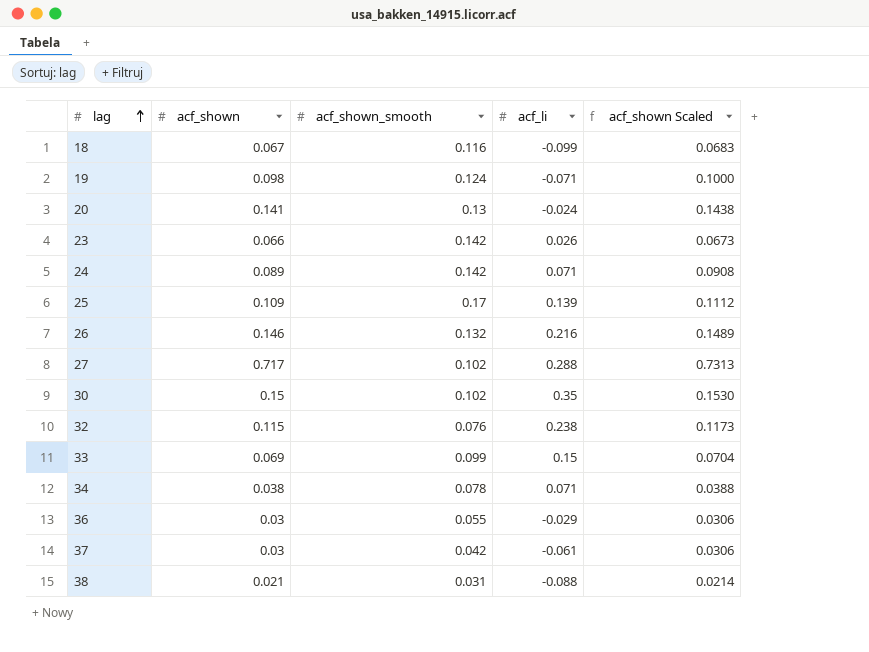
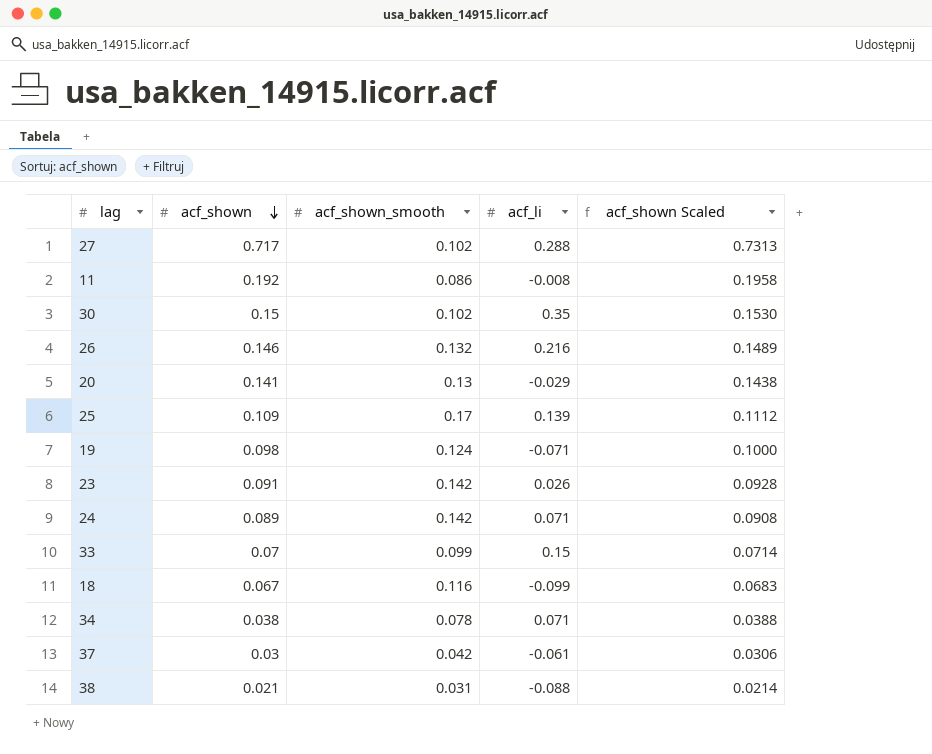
row order: lag ascending -> acf_shown descending
row 32: 0.115 | 0.076 | 0.238 | 0.1173 -> none
row 36: 0.03 | 0.055 | -0.029 | 0.0306 -> none
row 11: none -> 0.192 | 0.086 | -0.008 | 0.1958
20 | acf_li: -0.024 -> -0.029
23 | acf_shown: 0.066 -> 0.091
23 | acf_shown Scaled: 0.0673 -> 0.0928
33 | acf_shown: 0.069 -> 0.07
33 | acf_shown Scaled: 0.0704 -> 0.0714

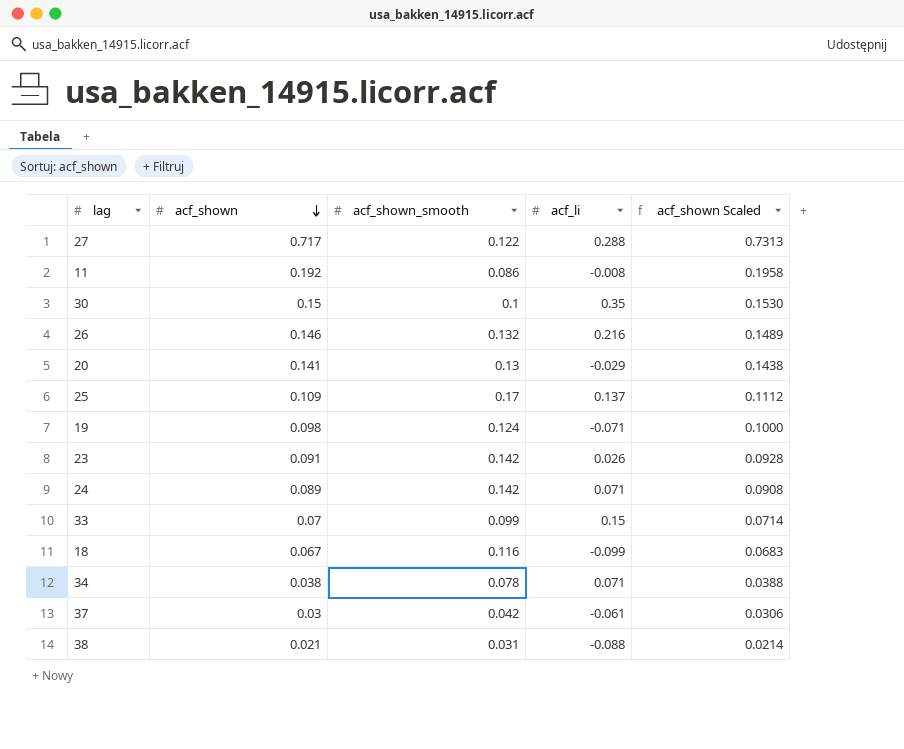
27 | acf_shown_smooth: 0.102 -> 0.122
30 | acf_shown_smooth: 0.102 -> 0.1
25 | acf_li: 0.139 -> 0.137

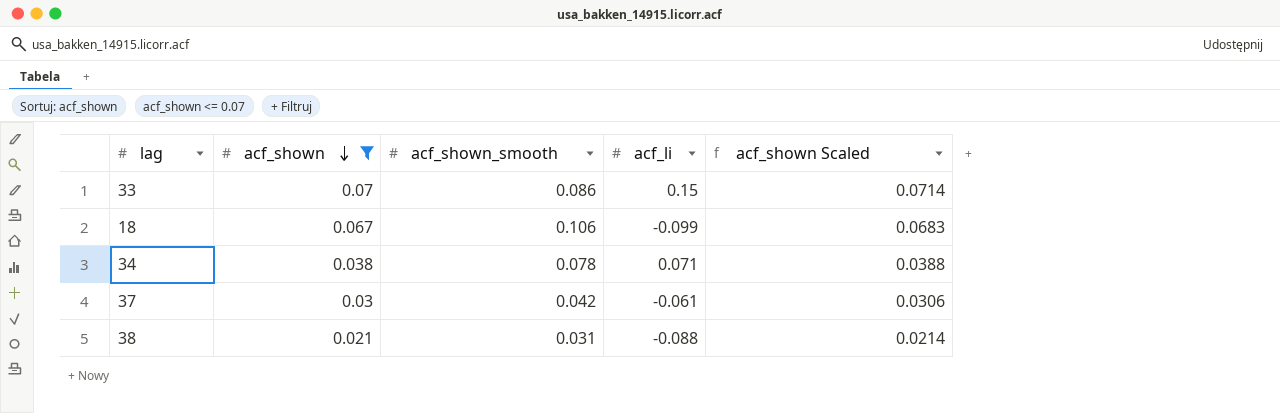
filter: none -> acf_shown <= 0.07
33 | acf_shown_smooth: 0.099 -> 0.086
18 | acf_shown_smooth: 0.116 -> 0.106

